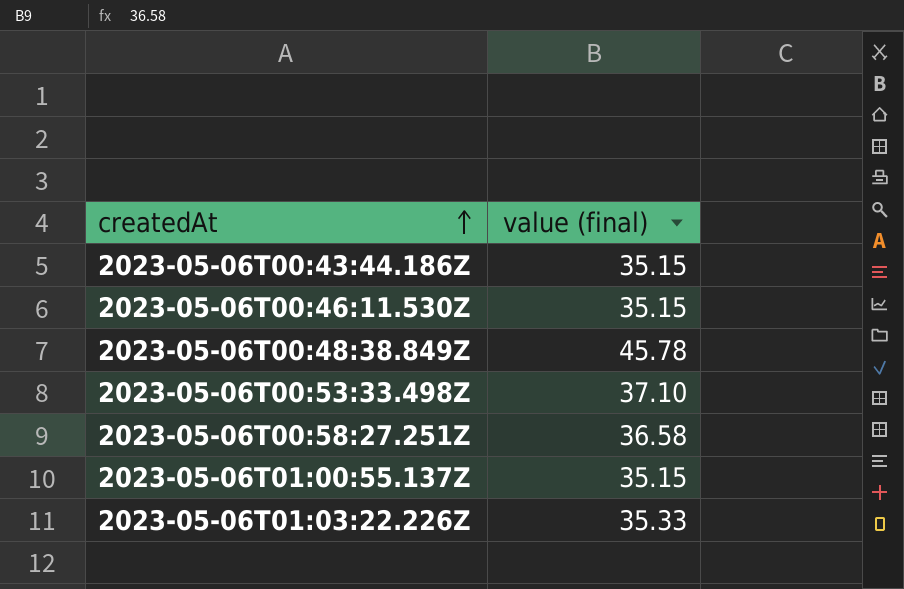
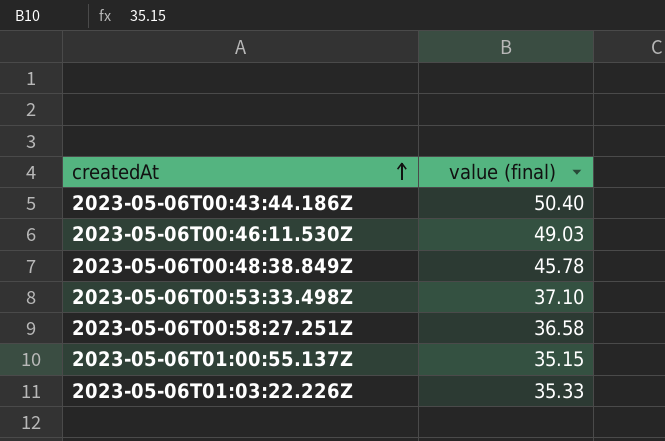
2023-05-06T00:43:44.186Z | value (final): 35.15 -> 50.40
2023-05-06T00:46:11.530Z | value (final): 35.15 -> 49.03

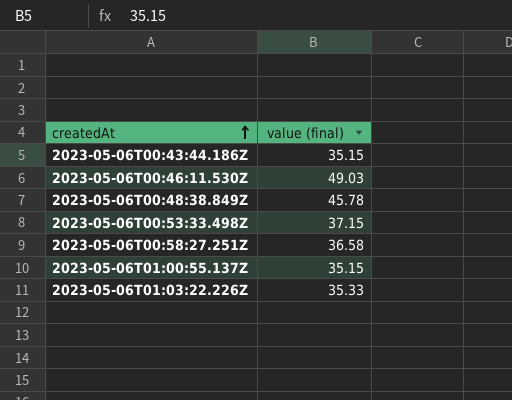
2023-05-06T00:43:44.186Z | value (final): 50.40 -> 35.15
2023-05-06T00:53:33.498Z | value (final): 37.10 -> 37.15

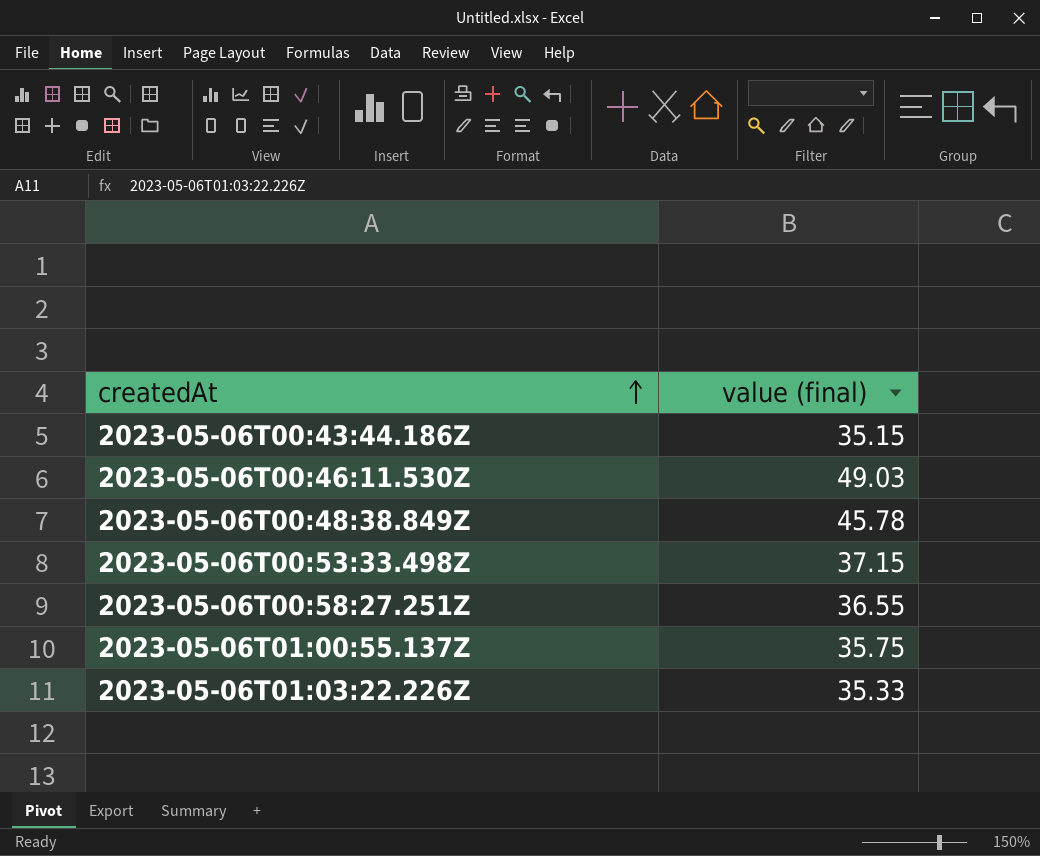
2023-05-06T00:58:27.251Z | value (final): 36.58 -> 36.55
2023-05-06T01:00:55.137Z | value (final): 35.15 -> 35.75

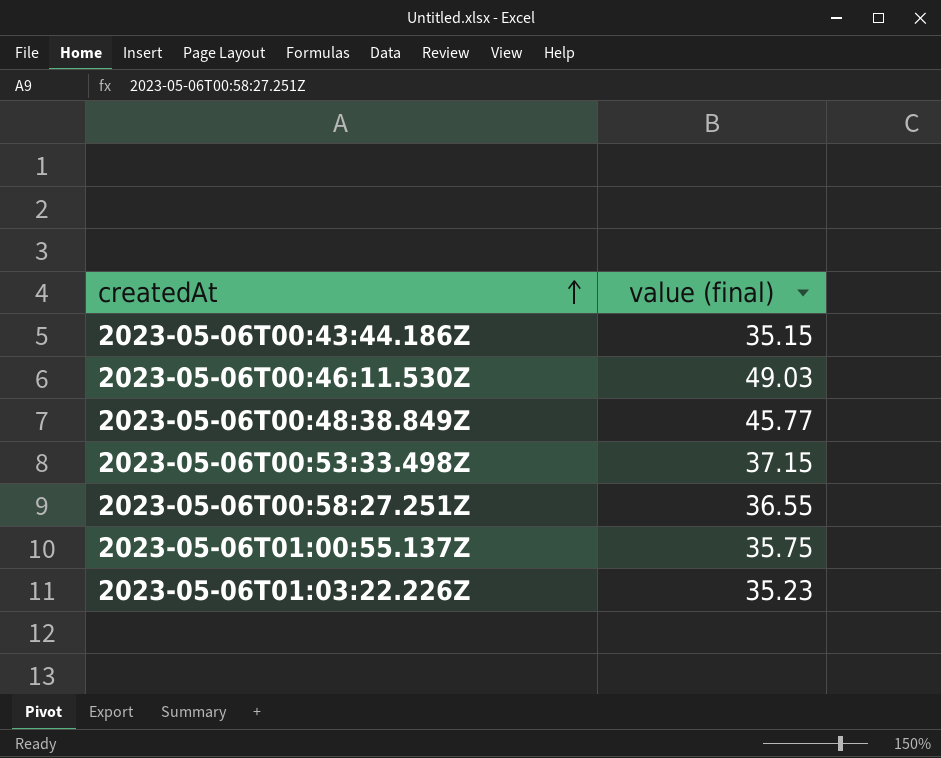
2023-05-06T00:48:38.849Z | value (final): 45.78 -> 45.77
2023-05-06T01:03:22.226Z | value (final): 35.33 -> 35.23

